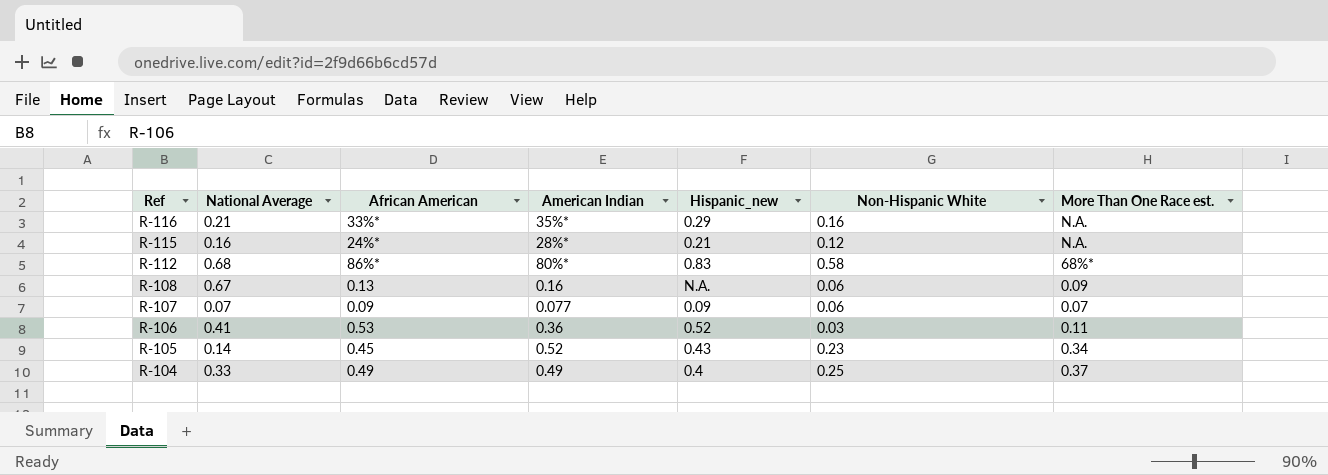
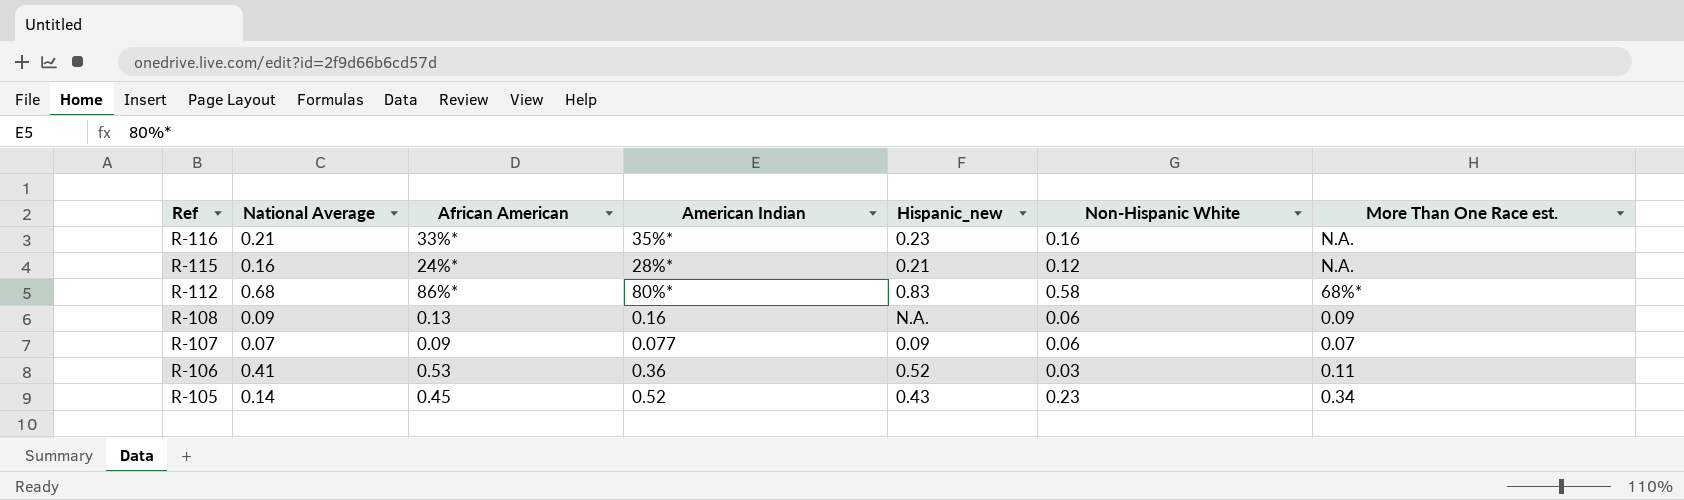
row R-104: 0.33 | 0.49 | 0.49 | 0.4 | 0.25 | 0.37 -> none
R-116 | Hispanic_new: 0.29 -> 0.23
R-108 | National Average: 0.67 -> 0.09

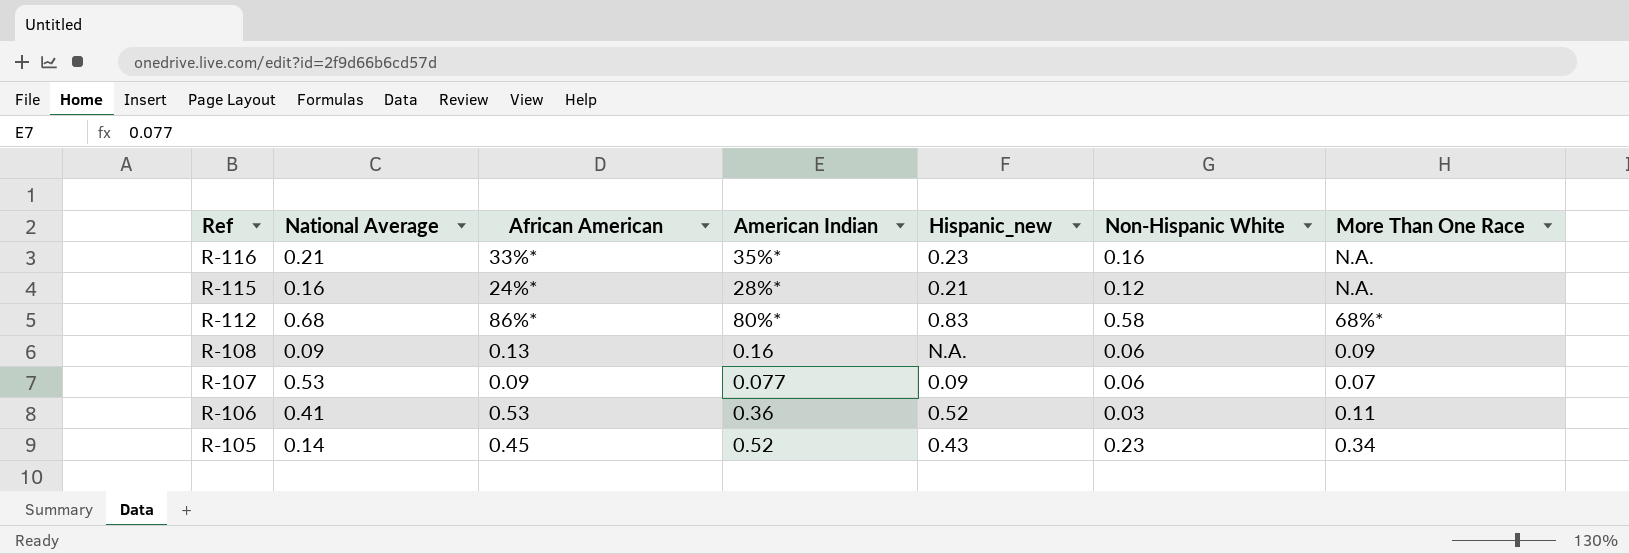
column name: More Than One Race est. -> More Than One Race
R-107 | National Average: 0.07 -> 0.53

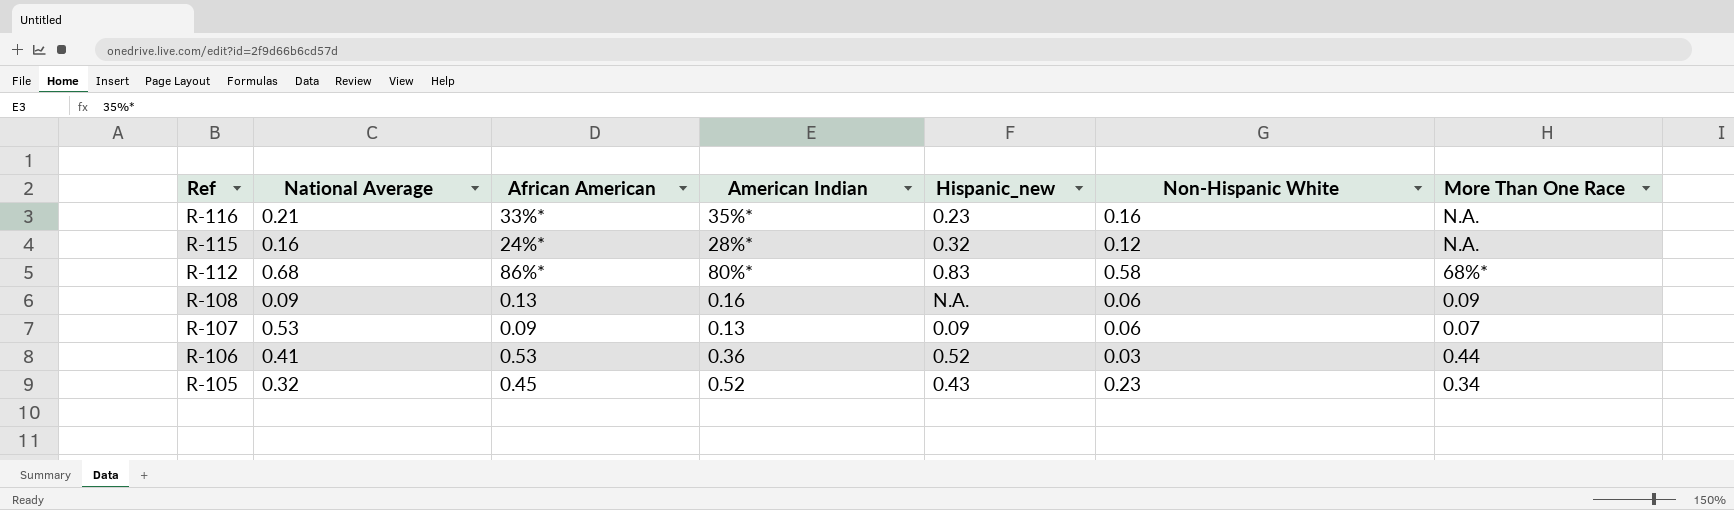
R-115 | Hispanic_new: 0.21 -> 0.32
R-107 | American Indian: 0.077 -> 0.13
R-106 | More Than One Race: 0.11 -> 0.44
R-105 | National Average: 0.14 -> 0.32

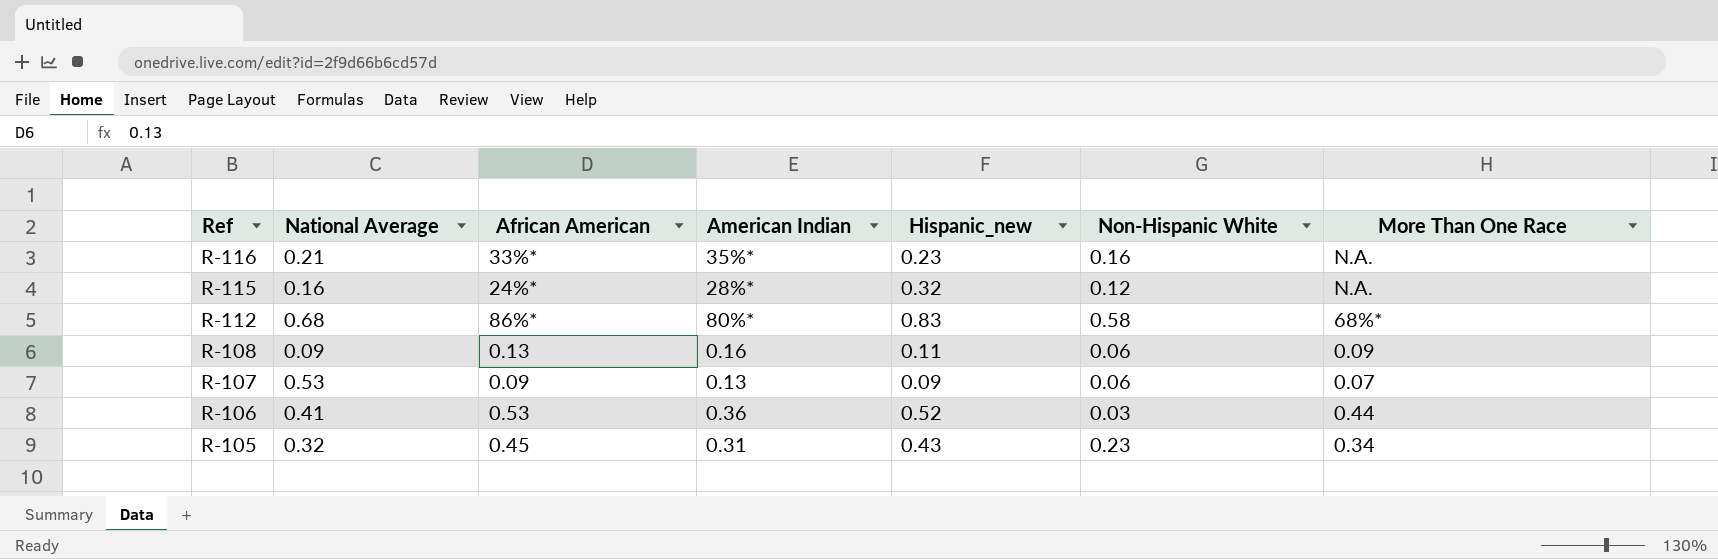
R-108 | Hispanic_new: N.A. -> 0.11
R-105 | American Indian: 0.52 -> 0.31

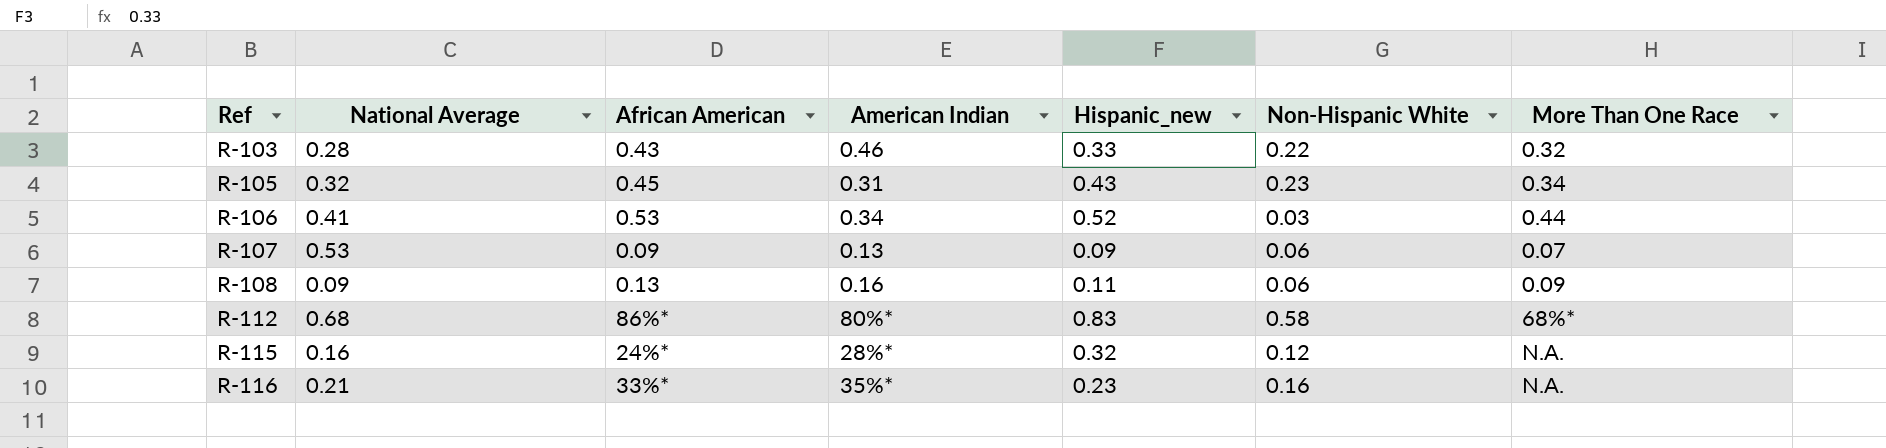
row order: Ref descending -> Ref ascending
row R-103: none -> 0.28 | 0.43 | 0.46 | 0.33 | 0.22 | 0.32
R-106 | American Indian: 0.36 -> 0.34

